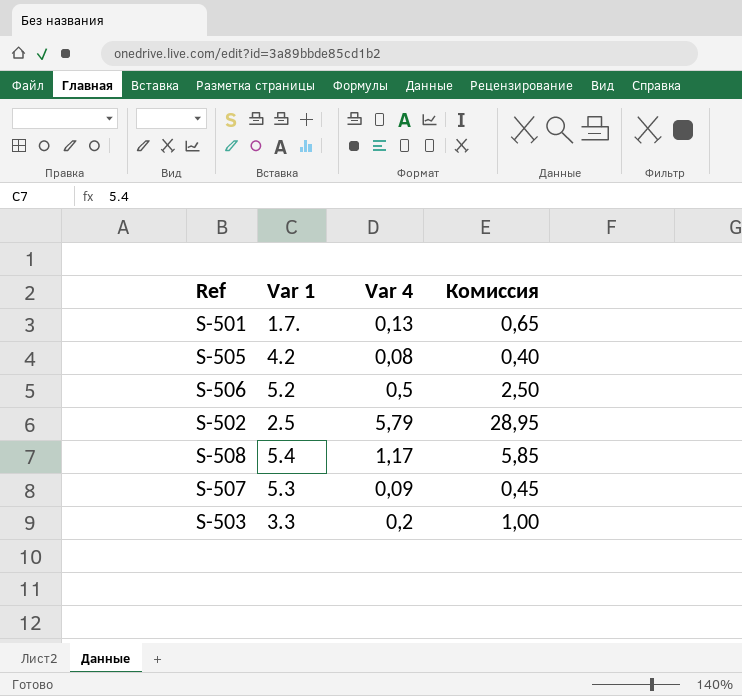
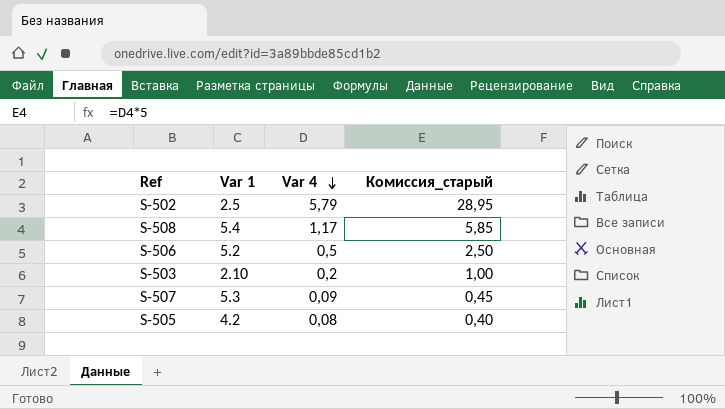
row order: none -> Var 4 descending
column name: Комиссия -> Комиссия_старый
row S-501: 1.7. | 0,13 | 0,65 -> none
S-503 | Var 1: 3.3 -> 2.10

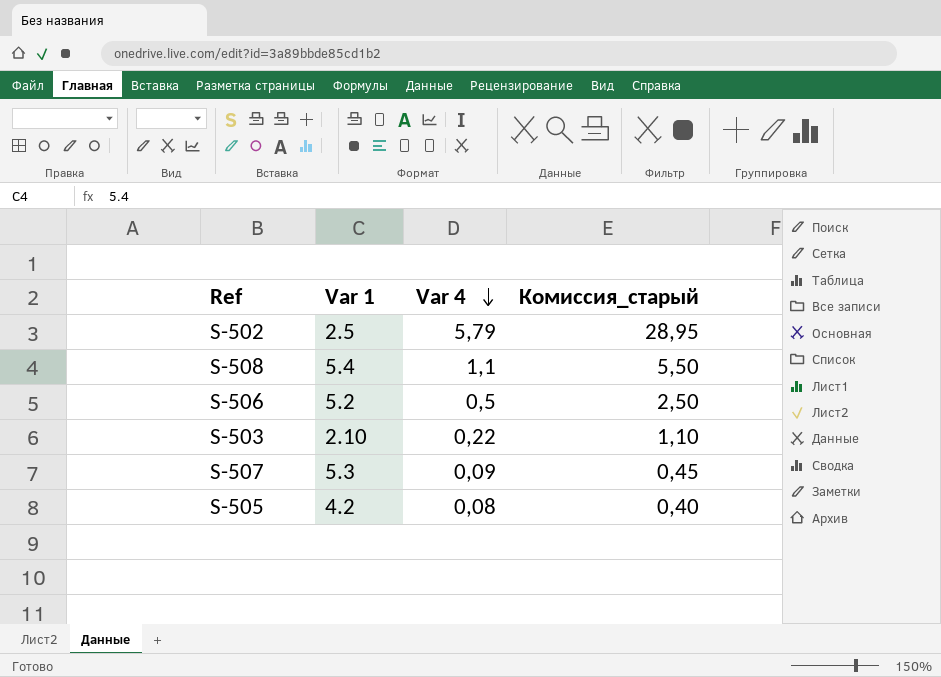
S-508 | Var 4: 1,17 -> 1,1
S-508 | Комиссия_старый: 5,85 -> 5,50
S-503 | Var 4: 0,2 -> 0,22
S-503 | Комиссия_старый: 1,00 -> 1,10

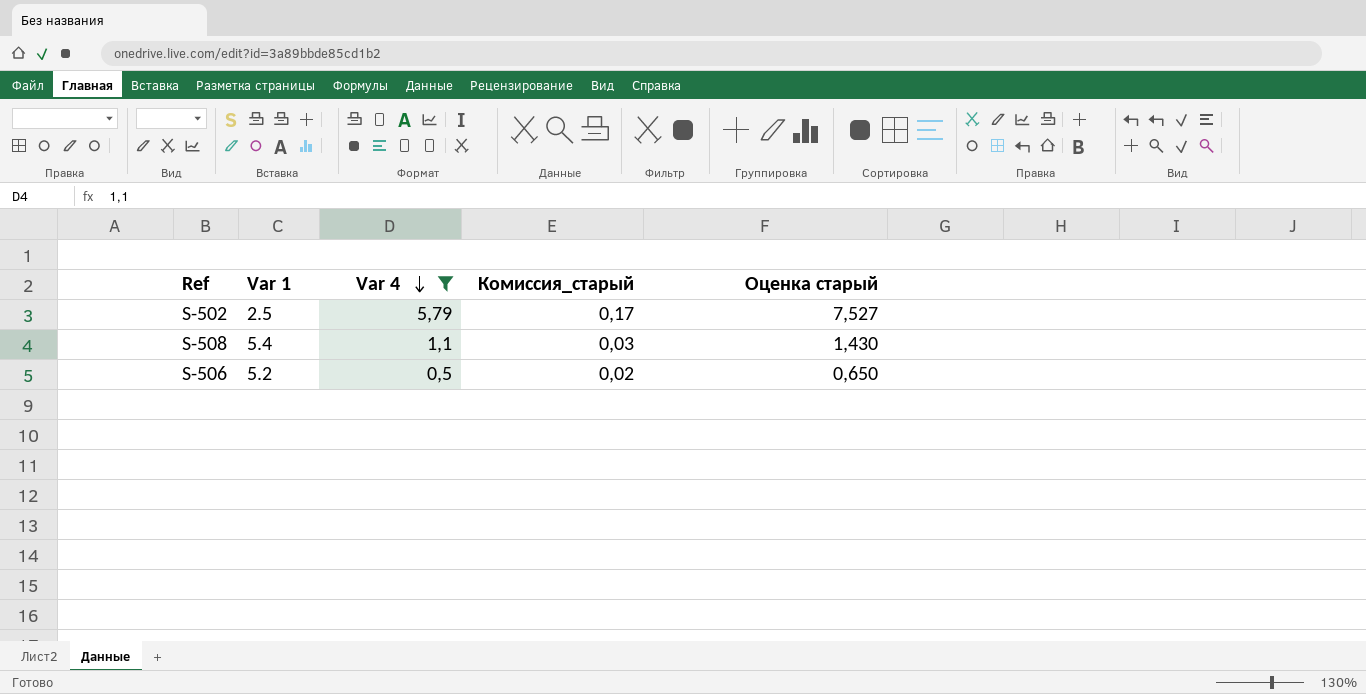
filter: none -> Var 4 >= 0,5
column Комиссия_старый | formula: [Var 4] * 5 -> [Var 4] * 0,03
column Оценка старый | formula: none -> [Var 4] * 1,3

